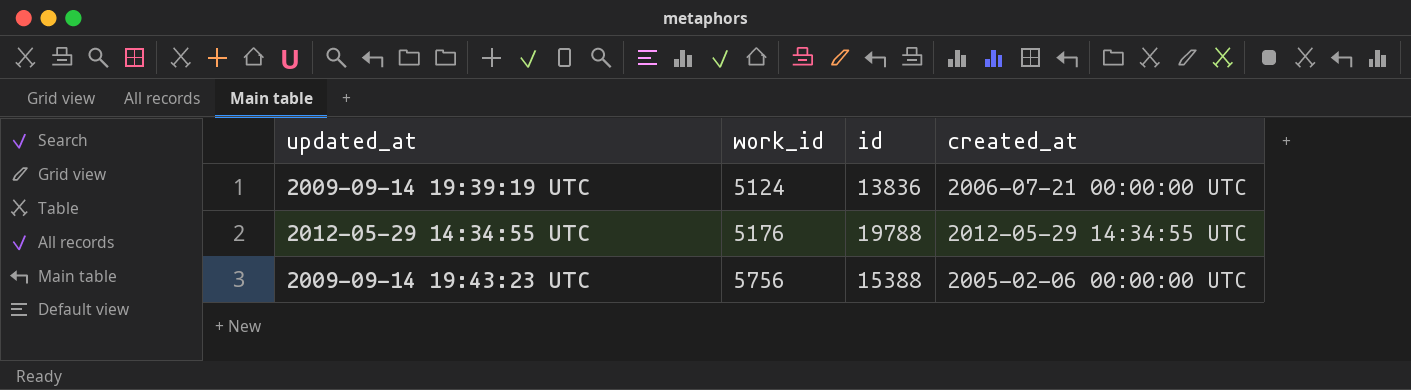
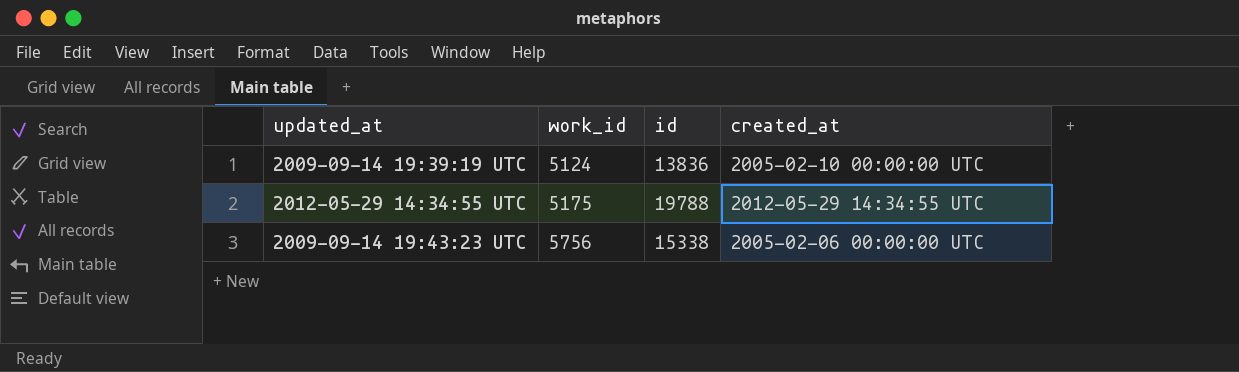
2009-09-14 19:39:19 UTC | created_at: 2006-07-21 00:00:00 UTC -> 2005-02-10 00:00:00 UTC
2012-05-29 14:34:55 UTC | work_id: 5176 -> 5175
2009-09-14 19:43:23 UTC | id: 15388 -> 15338

